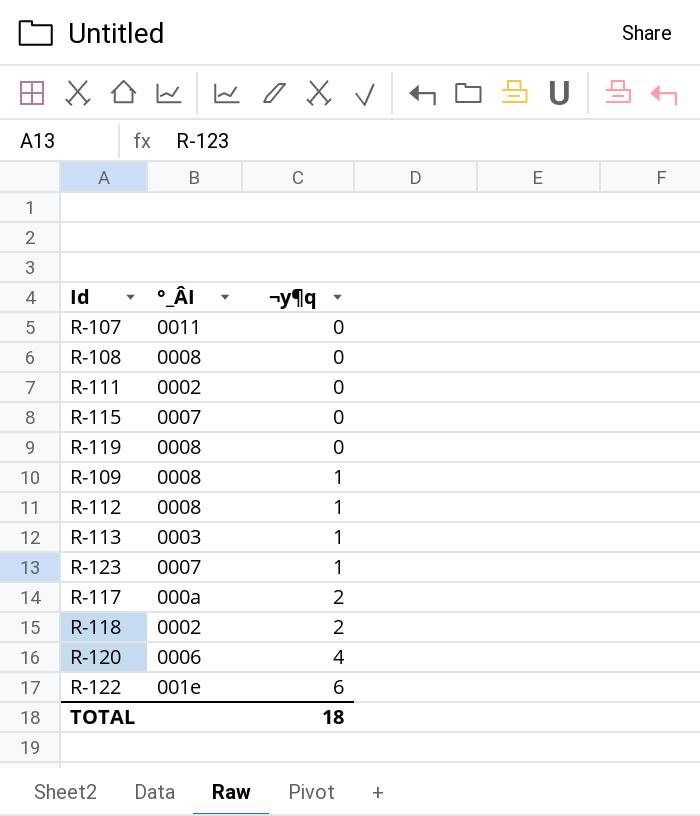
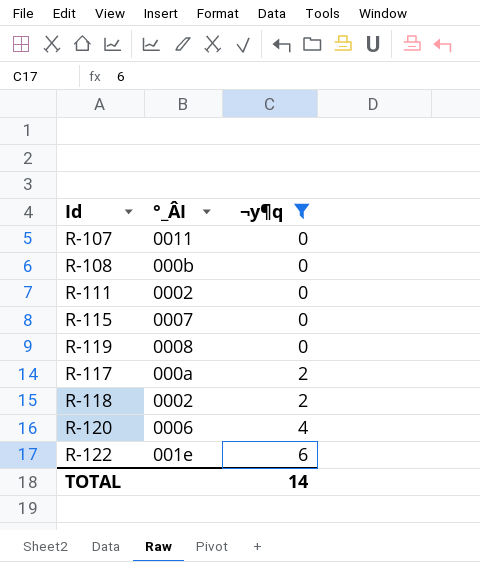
filter: none -> ¬y¶q != 1
R-108 | °_ÂI: 0008 -> 000b
TOTAL | ¬y¶q: 18 -> 14

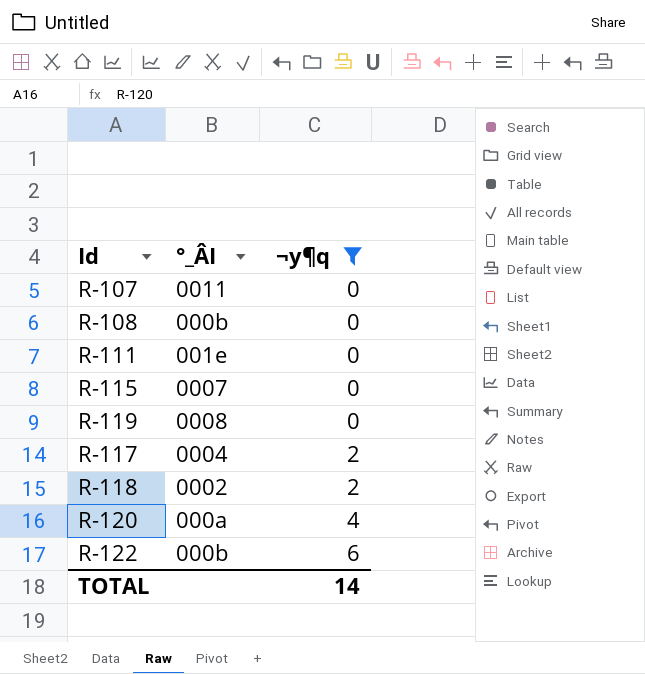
R-111 | °_ÂI: 0002 -> 001e
R-117 | °_ÂI: 000a -> 0004
R-120 | °_ÂI: 0006 -> 000a
R-122 | °_ÂI: 001e -> 000b

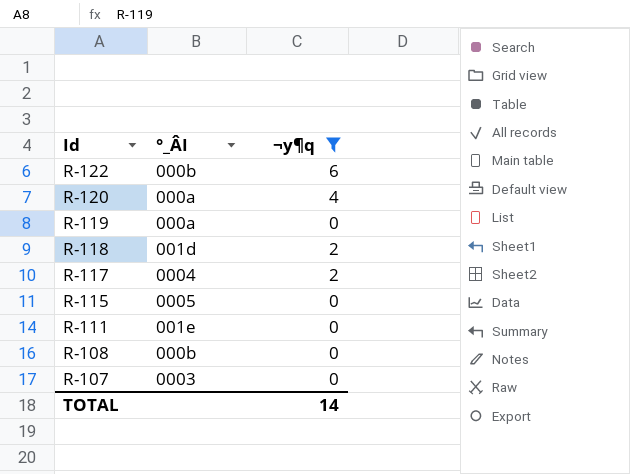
row order: ¬y¶q ascending -> Id descending
R-119 | °_ÂI: 0008 -> 000a
R-118 | °_ÂI: 0002 -> 001d
R-115 | °_ÂI: 0007 -> 0005
R-107 | °_ÂI: 0011 -> 0003

